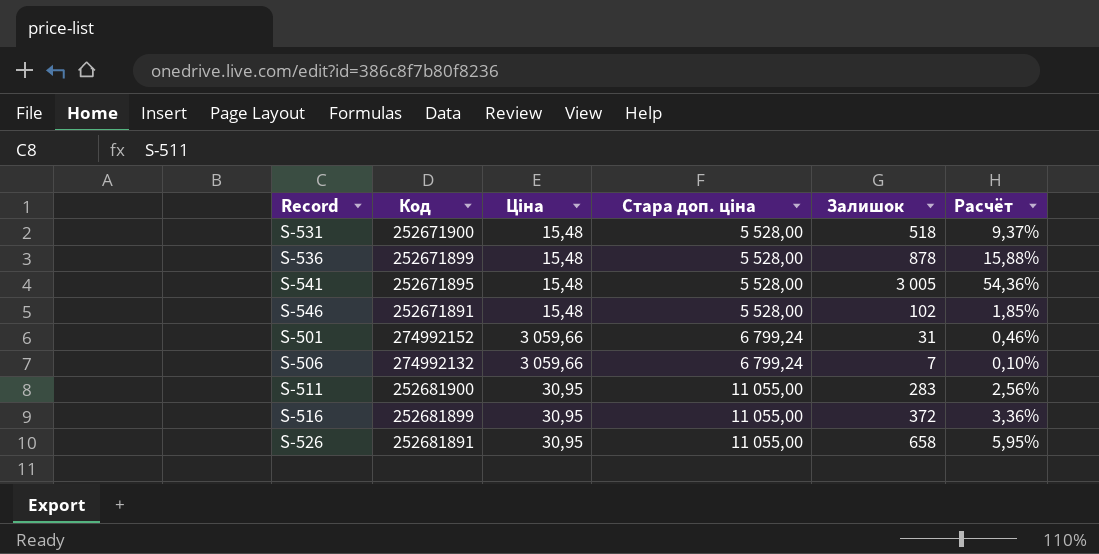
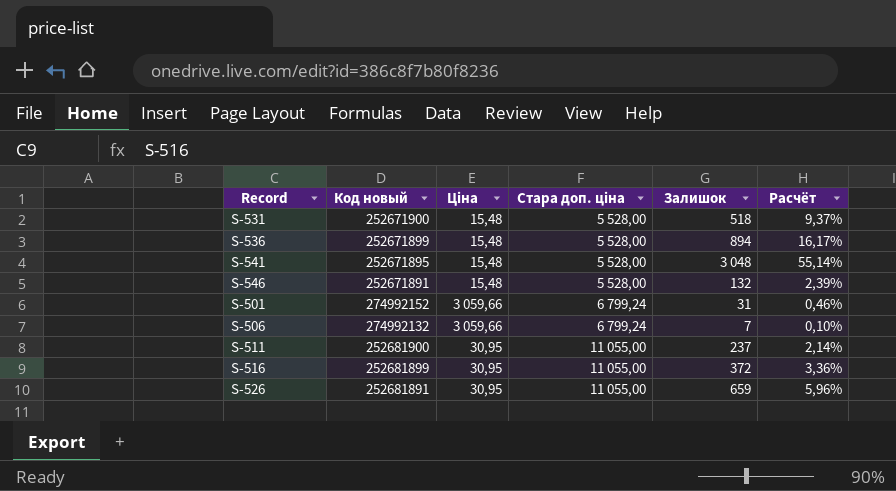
column name: Код -> Код новый
S-536 | Залишок: 878 -> 894
S-536 | Расчёт: 15,88% -> 16,17%
S-541 | Залишок: 3 005 -> 3 048
S-541 | Расчёт: 54,36% -> 55,14%
S-546 | Залишок: 102 -> 132
S-546 | Расчёт: 1,85% -> 2,39%
S-511 | Залишок: 283 -> 237
S-511 | Расчёт: 2,56% -> 2,14%
S-526 | Залишок: 658 -> 659
S-526 | Расчёт: 5,95% -> 5,96%

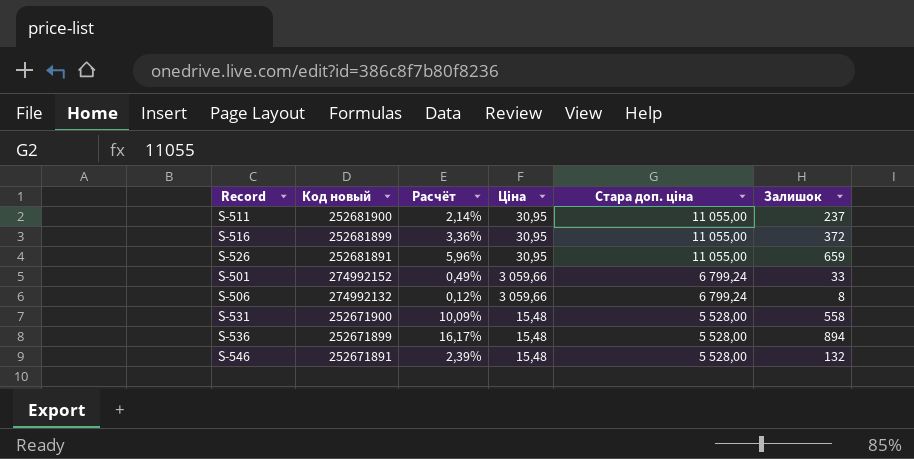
row order: Стара доп. ціна ascending -> Стара доп. ціна descending
column Расчёт | position: 6 -> 3
row S-541: 252671895 | 15,48 | 5 528,00 | 3 048 | 55,14% -> none
S-501 | Расчёт: 0,46% -> 0,49%
S-501 | Залишок: 31 -> 33
S-506 | Расчёт: 0,10% -> 0,12%
S-506 | Залишок: 7 -> 8
S-531 | Расчёт: 9,37% -> 10,09%
S-531 | Залишок: 518 -> 558

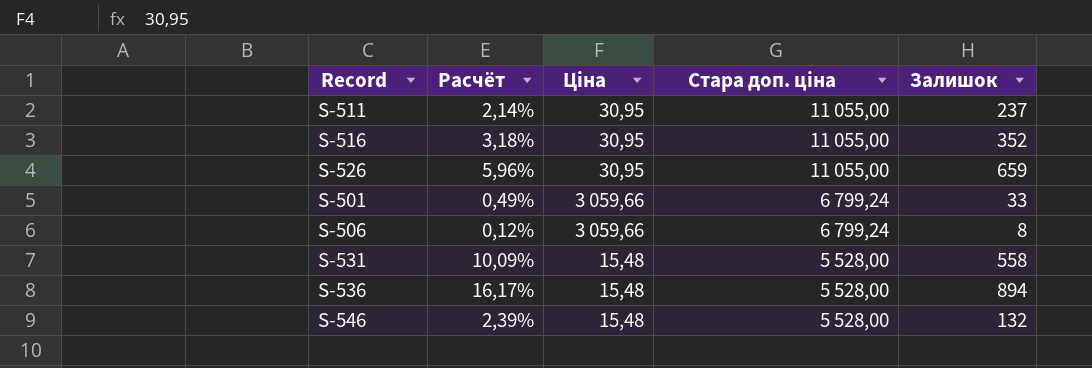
column Код новый | position: 2 -> none
S-516 | Расчёт: 3,36% -> 3,18%
S-516 | Залишок: 372 -> 352

